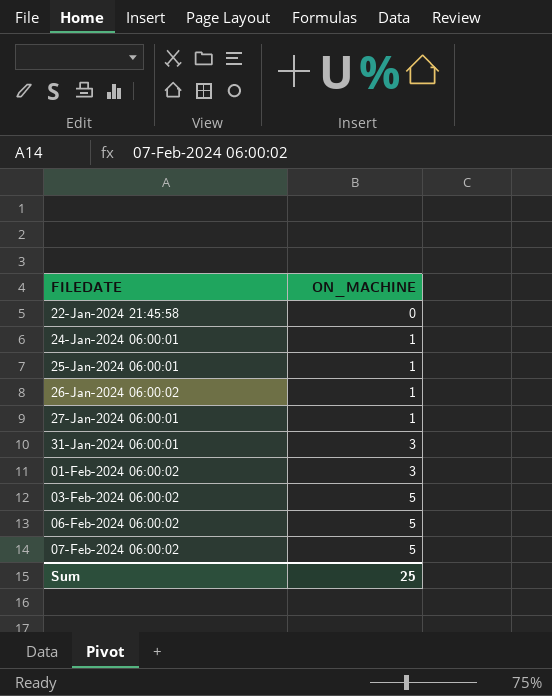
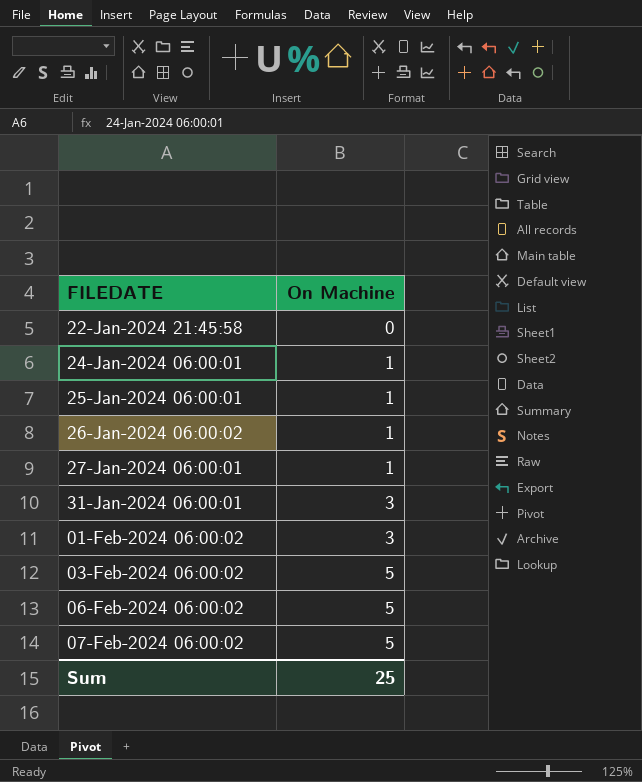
column name: ON_MACHINE -> On Machine

